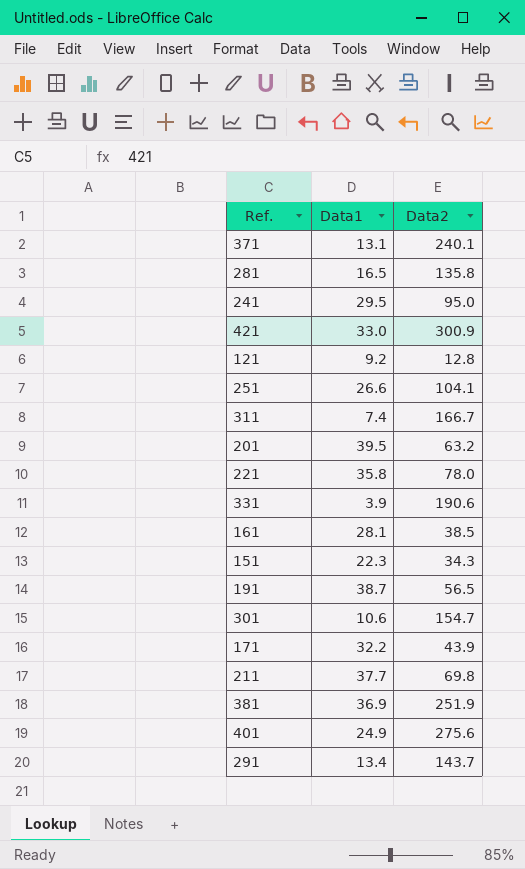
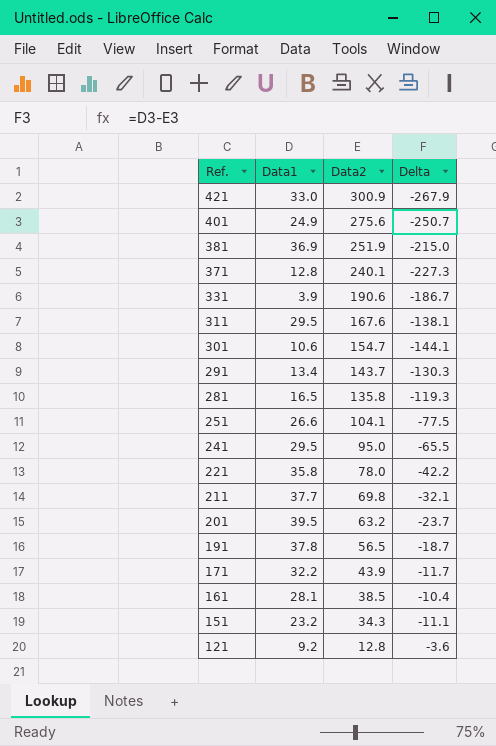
row order: none -> Ref. descending
column Delta | formula: none -> [Data1] - [Data2]
371 | Data1: 13.1 -> 12.8
311 | Data1: 7.4 -> 29.5
311 | Data2: 166.7 -> 167.6
191 | Data1: 38.7 -> 37.8
151 | Data1: 22.3 -> 23.2

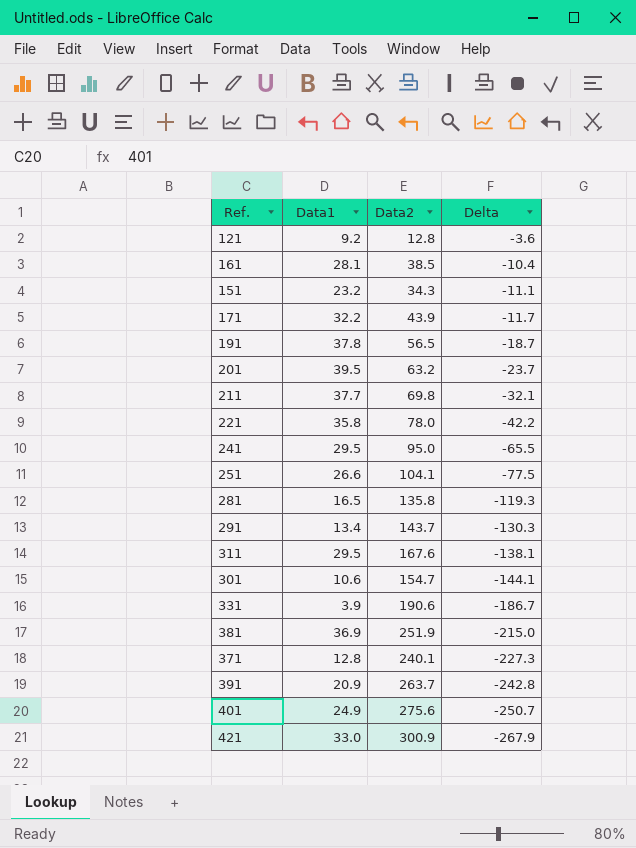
row order: Ref. descending -> Delta descending
row 391: none -> 20.9 | 263.7 | -242.8

